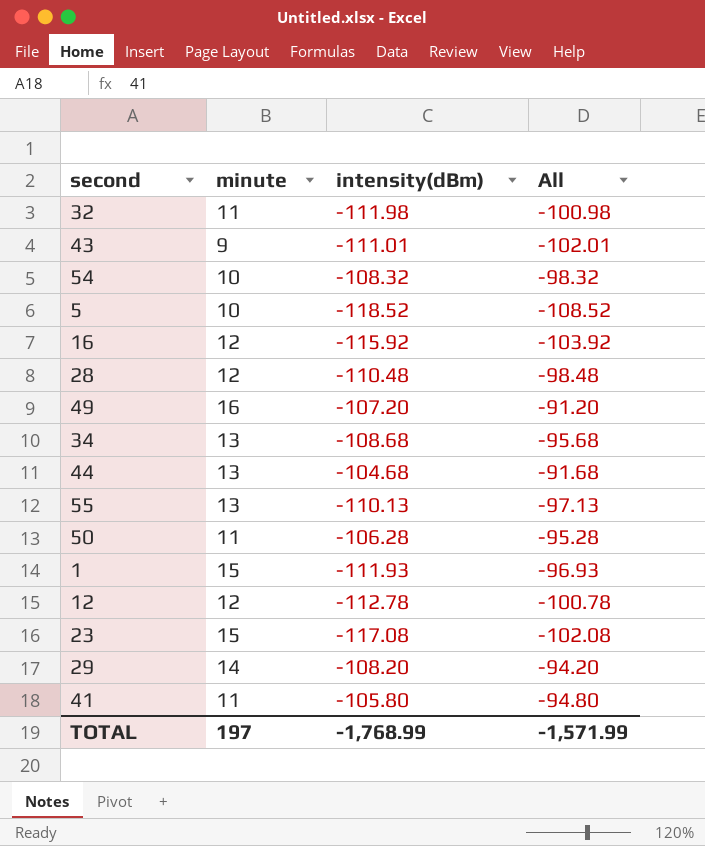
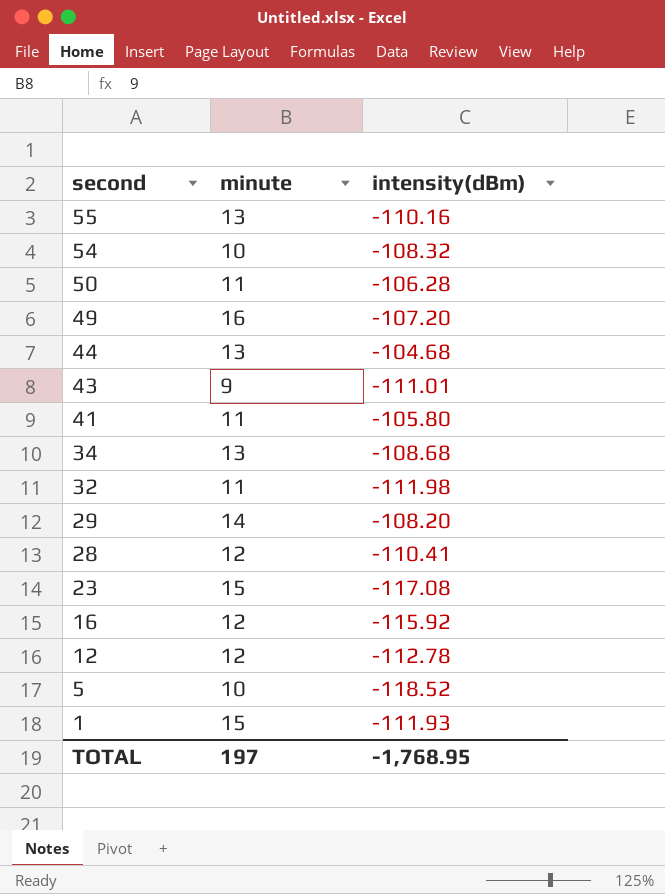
row order: none -> second descending
column All | formula: [minute] + [intensity(dBm)] -> none
55 | intensity(dBm): -110.13 -> -110.16
28 | intensity(dBm): -110.48 -> -110.41
TOTAL | intensity(dBm): -1,768.99 -> -1,768.95

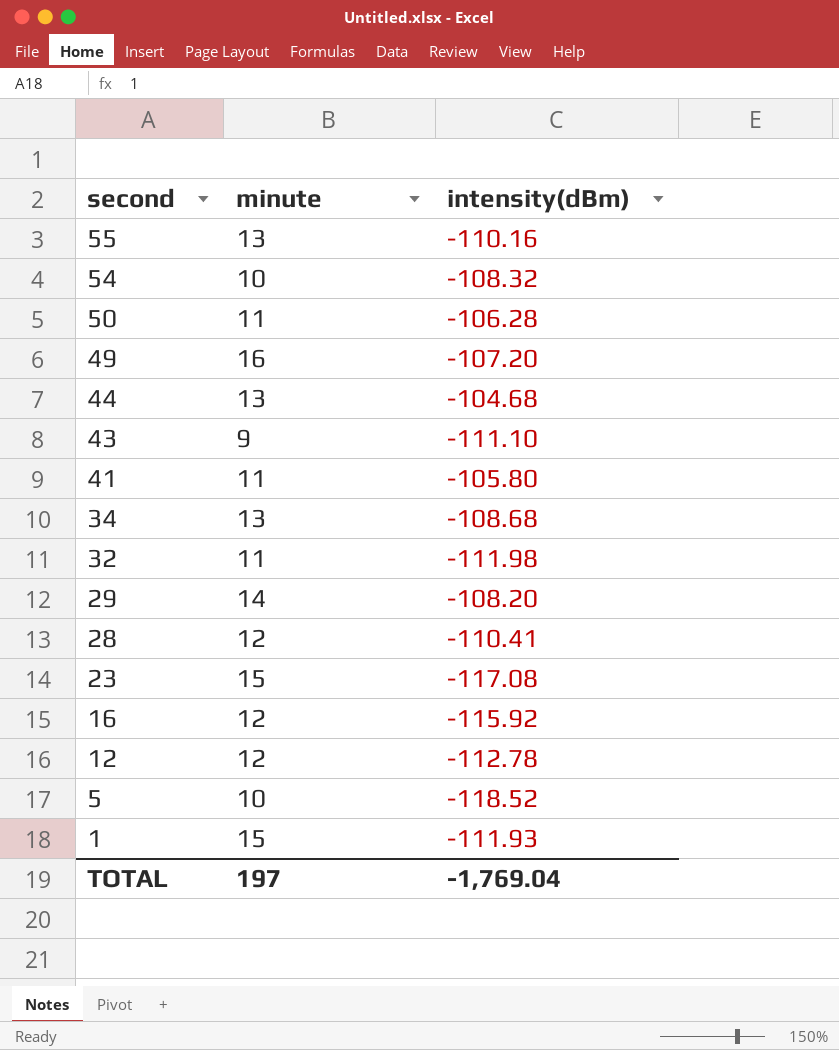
43 | intensity(dBm): -111.01 -> -111.10
TOTAL | intensity(dBm): -1,768.95 -> -1,769.04

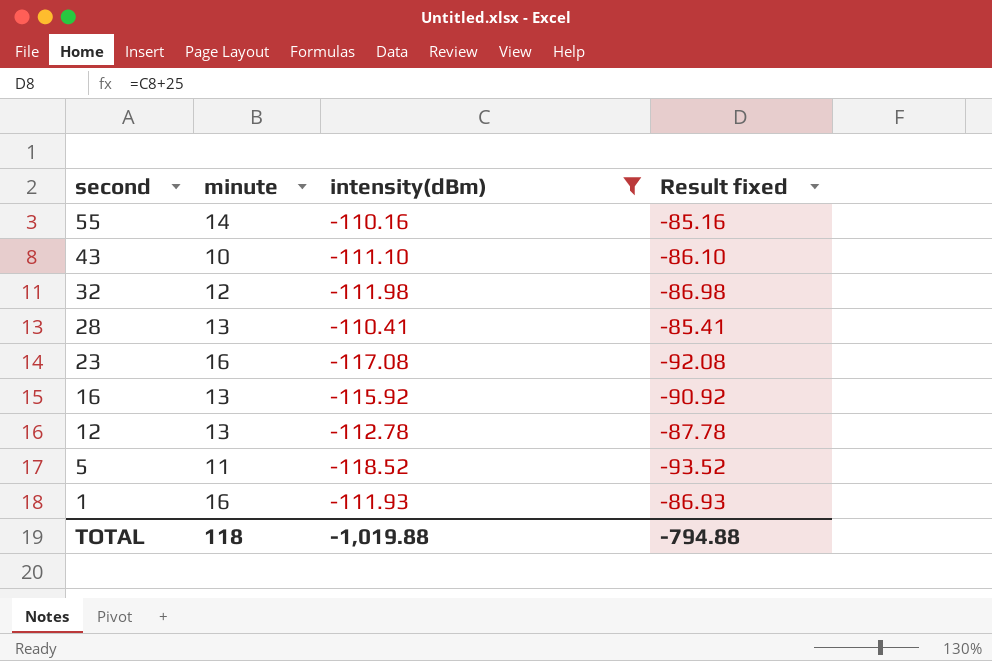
filter: none -> intensity(dBm) <= -110.16
column Result fixed | formula: none -> [intensity(dBm)] + 25
55 | minute: 13 -> 14
43 | minute: 9 -> 10
32 | minute: 11 -> 12
28 | minute: 12 -> 13
23 | minute: 15 -> 16
16 | minute: 12 -> 13
12 | minute: 12 -> 13
5 | minute: 10 -> 11
1 | minute: 15 -> 16
TOTAL | minute: 197 -> 118
TOTAL | intensity(dBm): -1,769.04 -> -1,019.88

